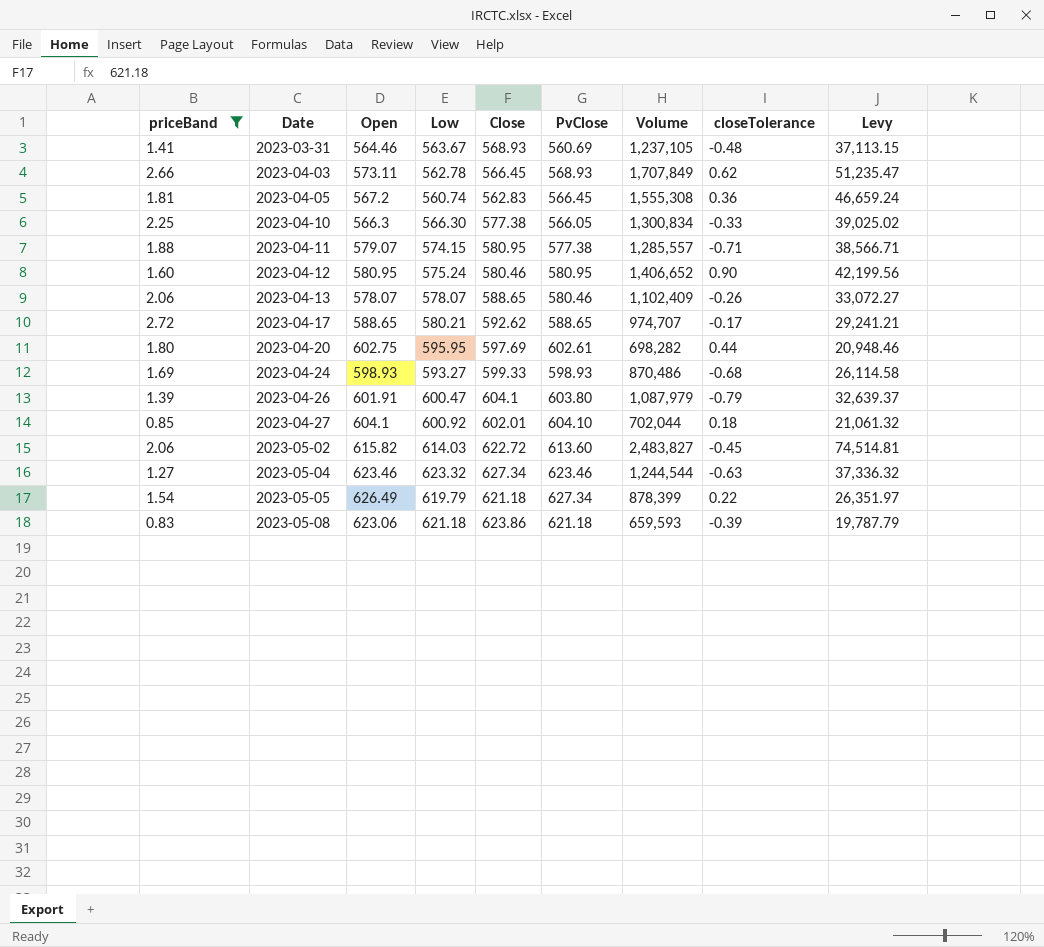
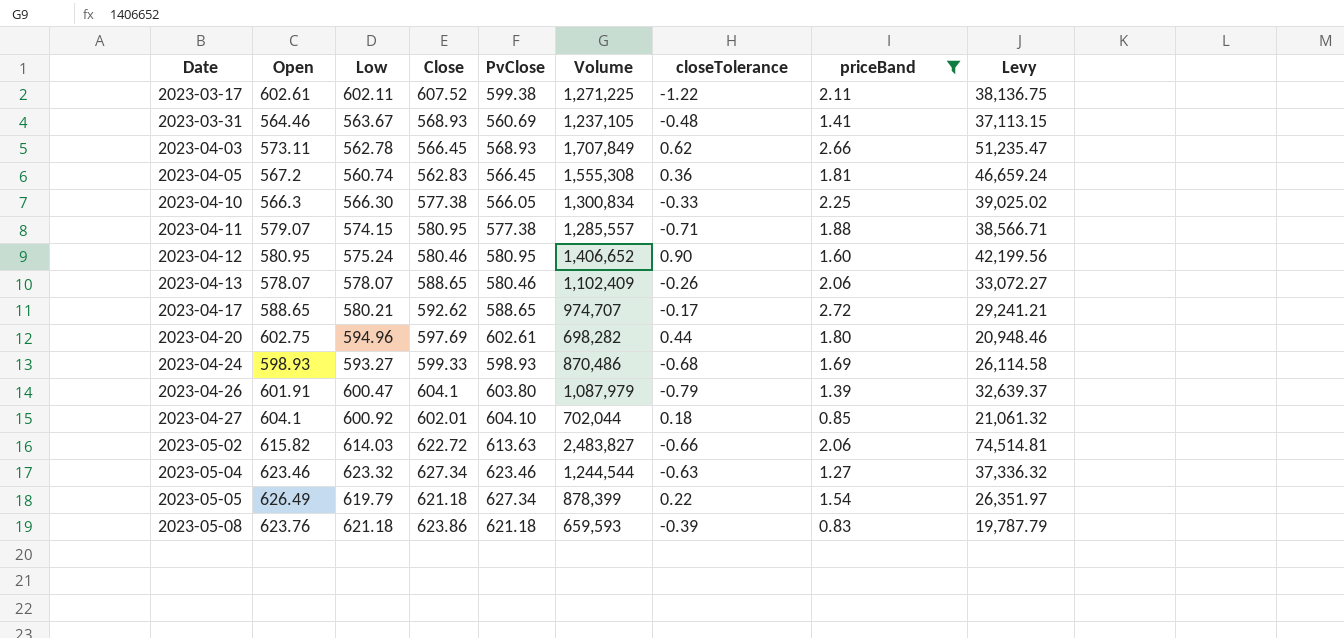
column priceBand | position: 1 -> 8
row 2023-03-17: none -> 602.61 | 602.11 | 607.52 | 599.38 | 1,271,225 | -1.22 | 2.11 | 38,136.75
2023-04-20 | Low: 595.95 -> 594.96
2023-05-02 | PvClose: 613.60 -> 613.63
2023-05-02 | closeTolerance: -0.45 -> -0.66
2023-05-08 | Open: 623.06 -> 623.76

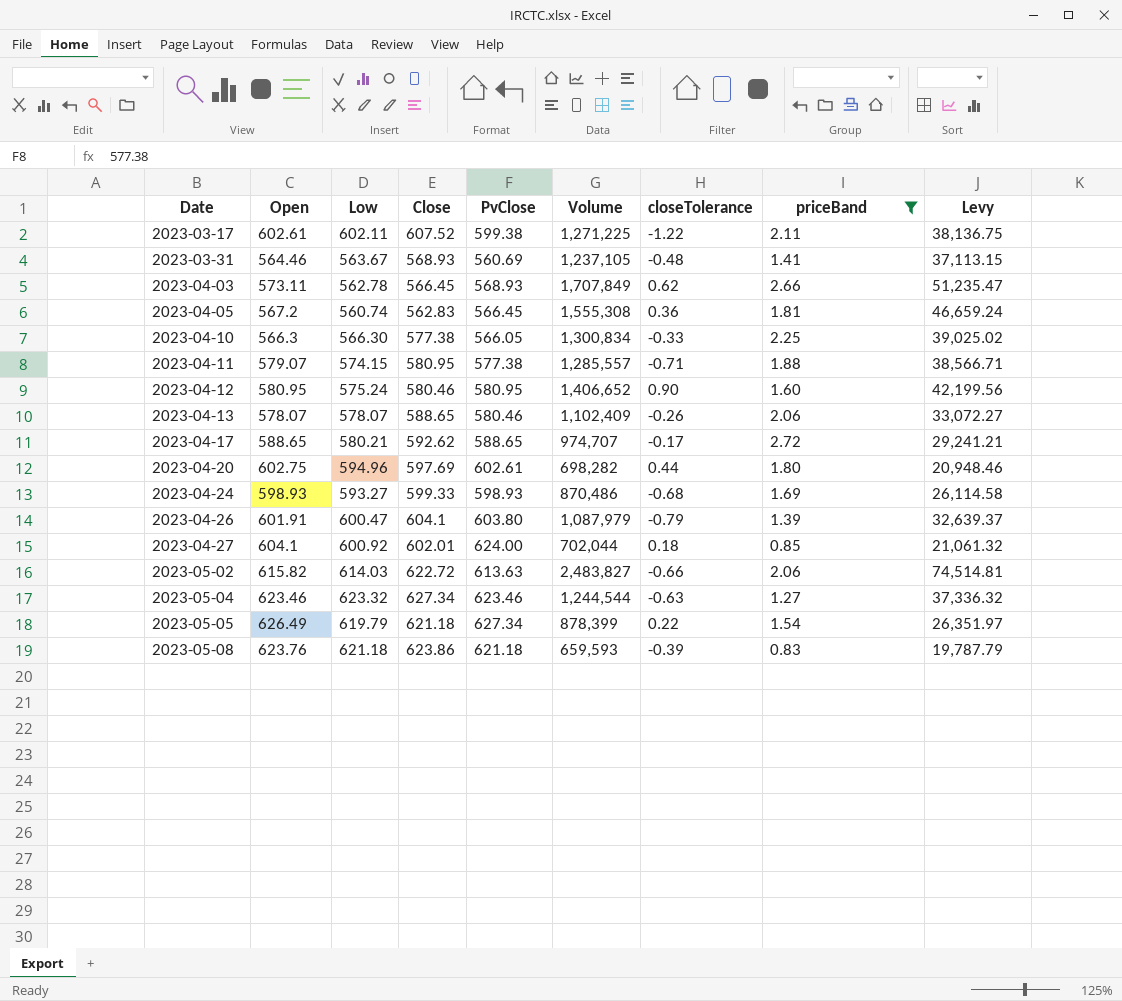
2023-04-27 | PvClose: 604.10 -> 624.00

